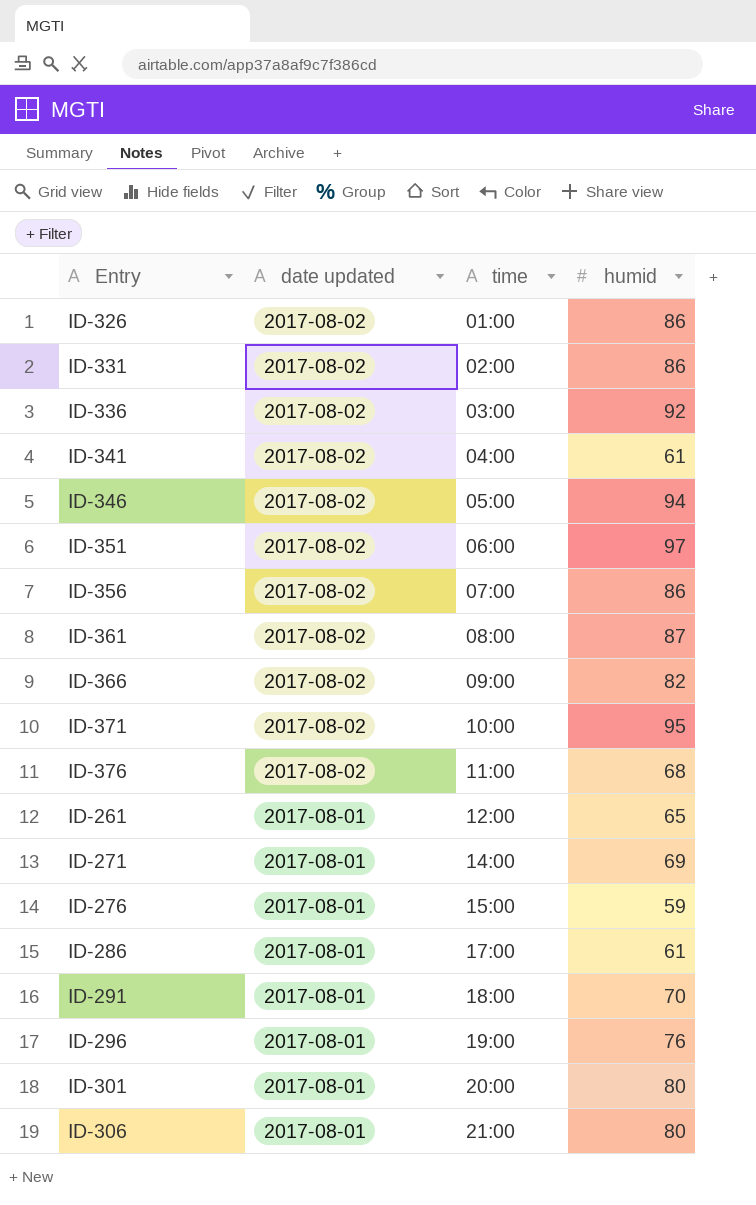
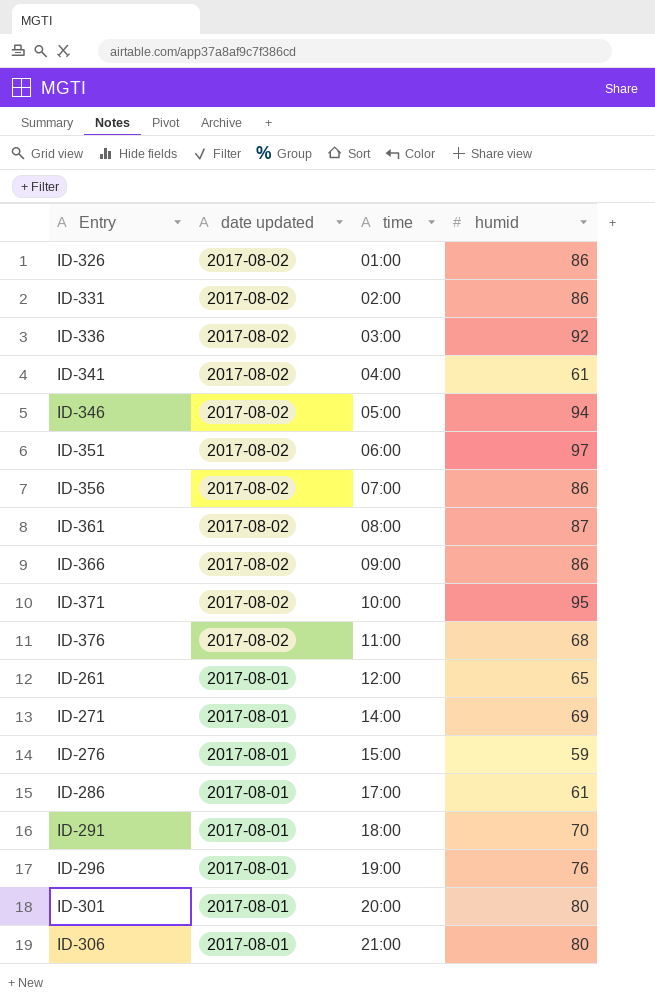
ID-366 | humid: 82 -> 86

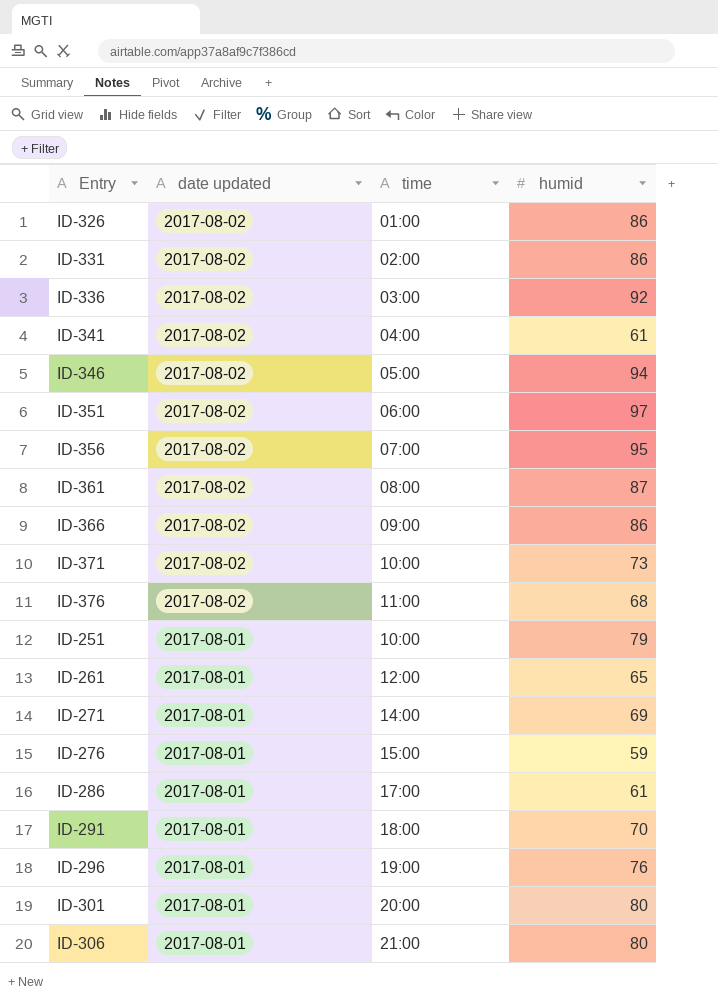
ID-356 | humid: 86 -> 95
ID-371 | humid: 95 -> 73
row ID-251: none -> 2017-08-01 | 10:00 | 79

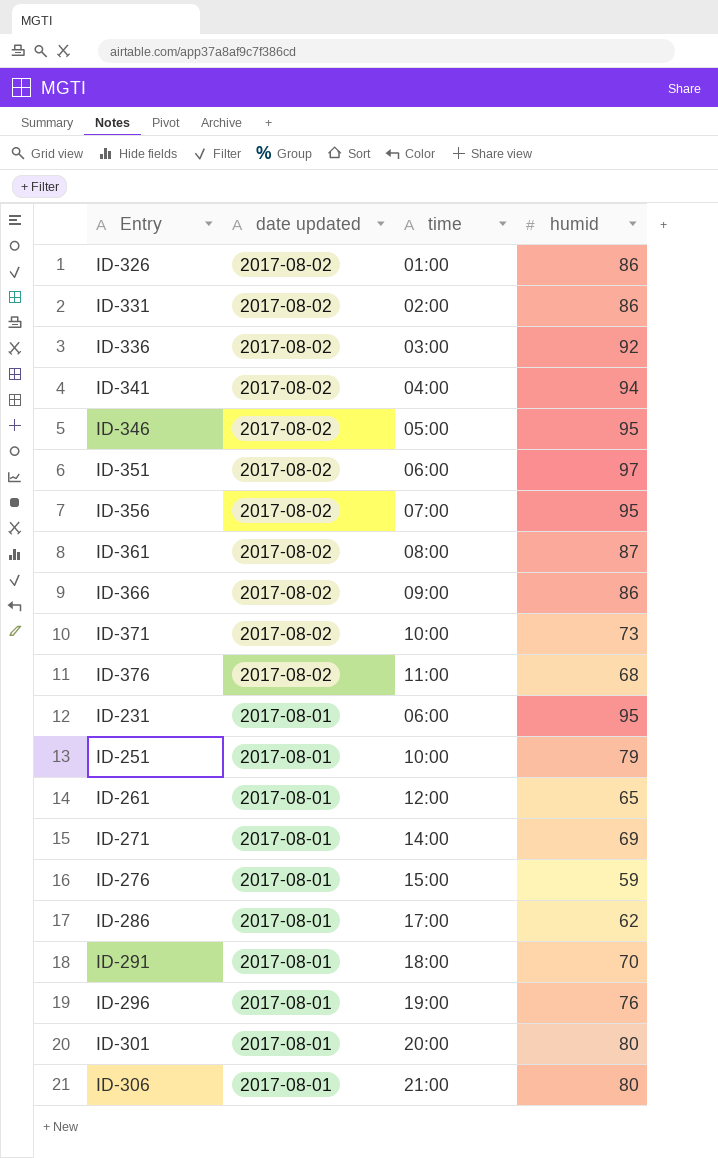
ID-341 | humid: 61 -> 94
ID-346 | humid: 94 -> 95
row ID-231: none -> 2017-08-01 | 06:00 | 95
ID-286 | humid: 61 -> 62

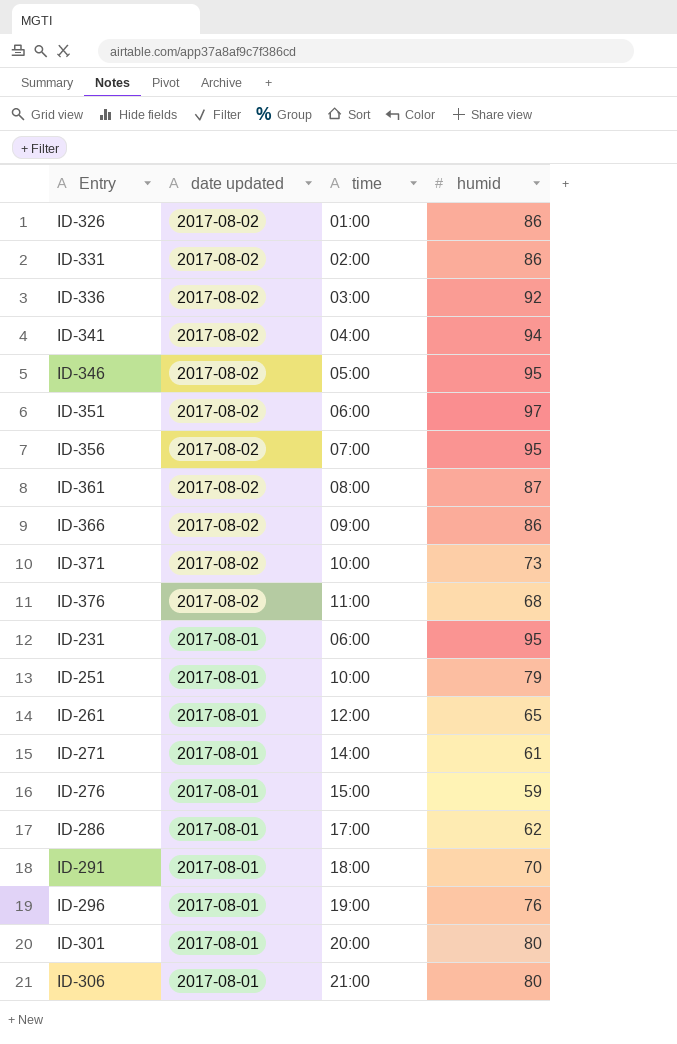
ID-271 | humid: 69 -> 61

